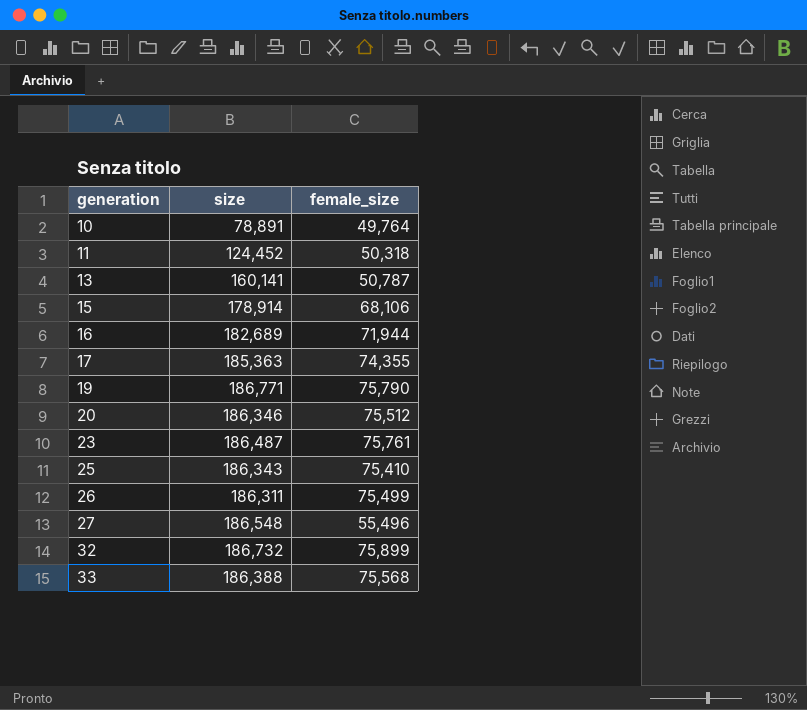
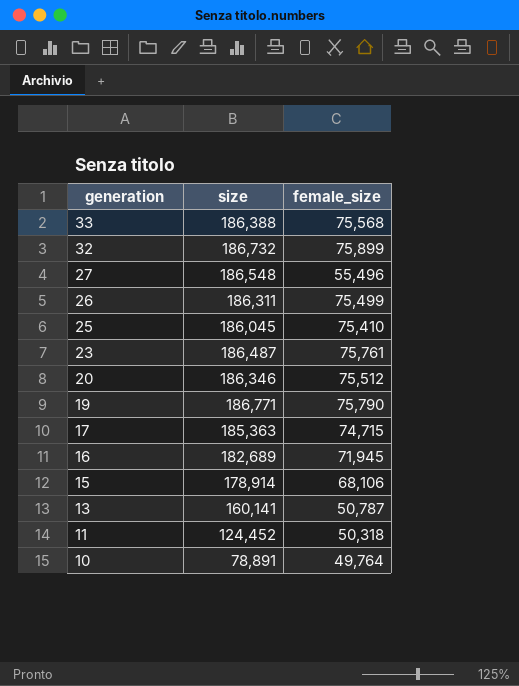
row order: generation ascending -> generation descending
25 | size: 186,343 -> 186,045
17 | female_size: 74,355 -> 74,715
16 | female_size: 71,944 -> 71,945

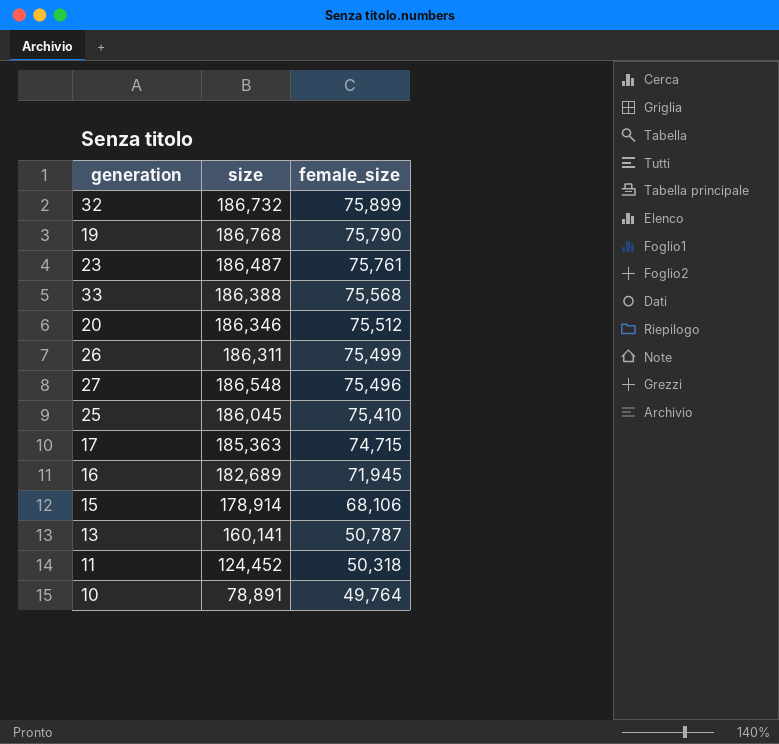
row order: generation descending -> female_size descending
19 | size: 186,771 -> 186,768
27 | female_size: 55,496 -> 75,496

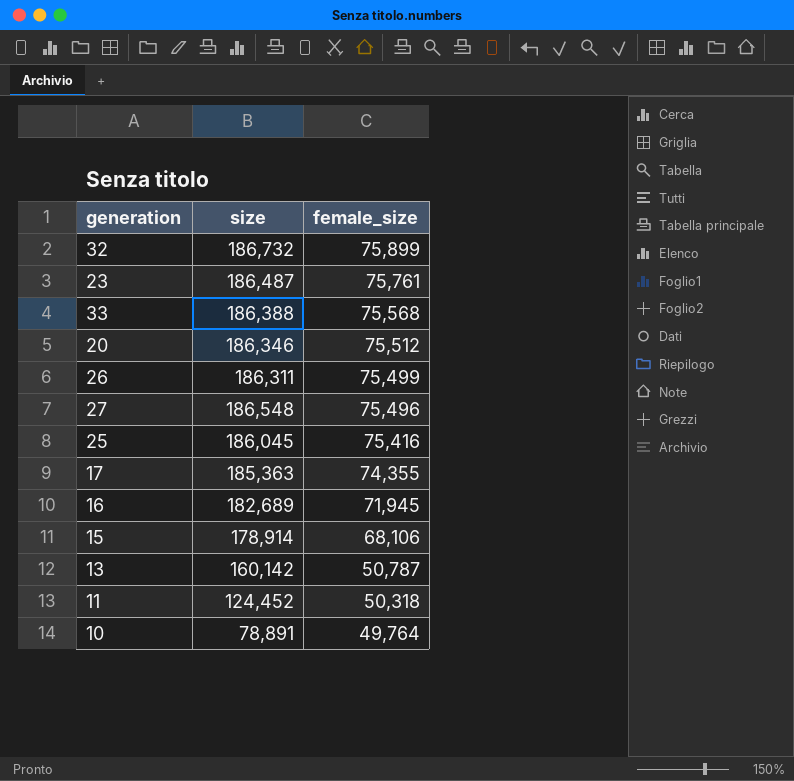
row 19: 186,768 | 75,790 -> none
25 | female_size: 75,410 -> 75,416
17 | female_size: 74,715 -> 74,355
13 | size: 160,141 -> 160,142

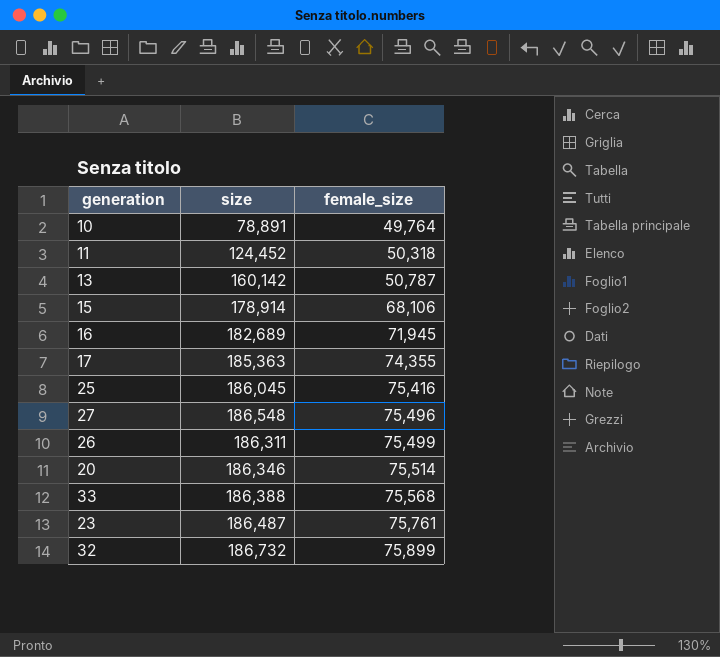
row order: female_size descending -> female_size ascending
20 | female_size: 75,512 -> 75,514

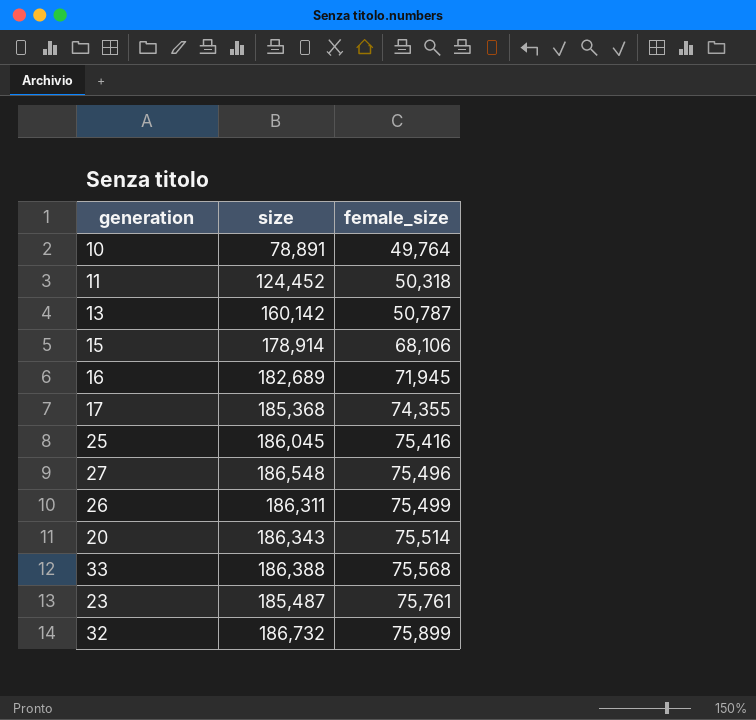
17 | size: 185,363 -> 185,368
20 | size: 186,346 -> 186,343
23 | size: 186,487 -> 185,487

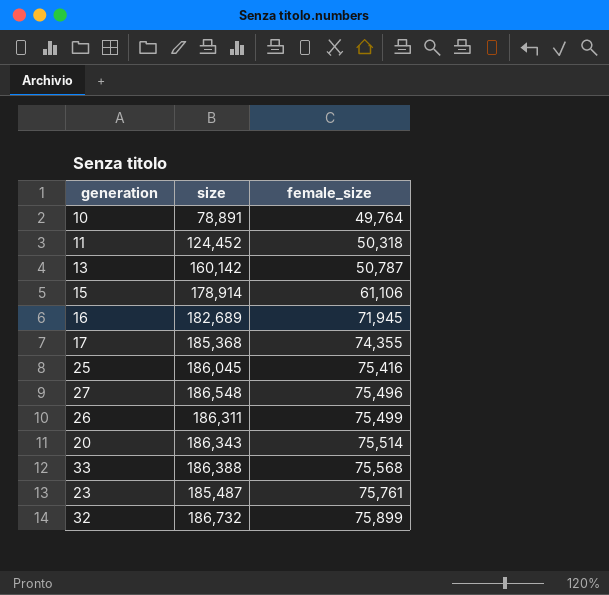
15 | female_size: 68,106 -> 61,106

